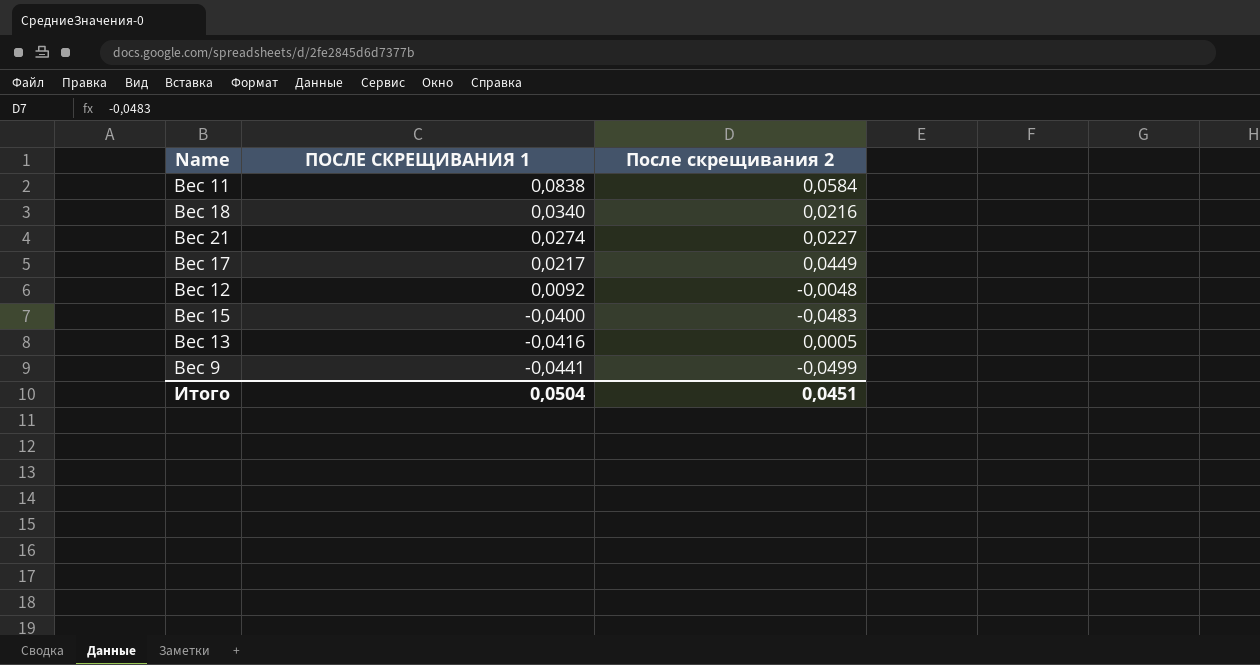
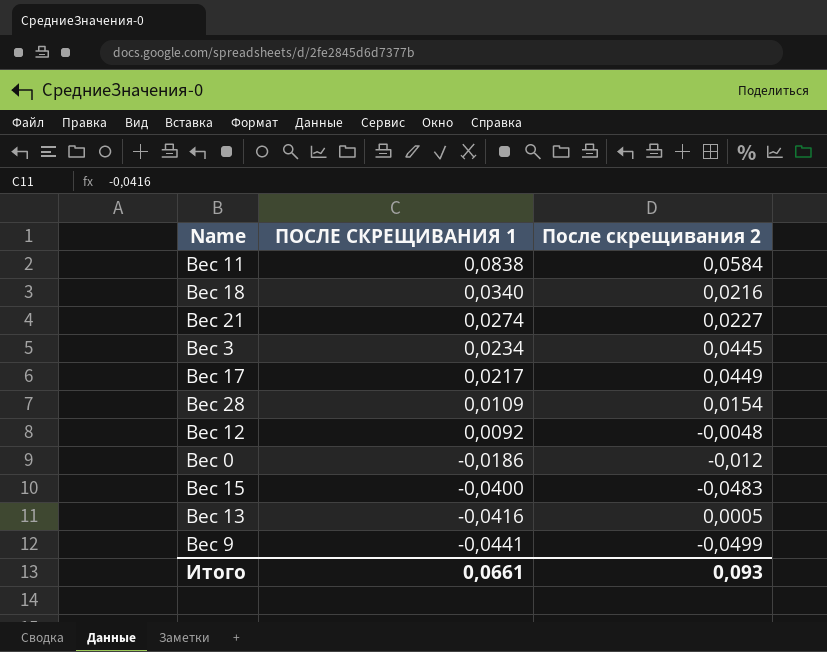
row Вес 3: none -> 0,0234 | 0,0445
row Вес 28: none -> 0,0109 | 0,0154
row Вес 0: none -> -0,0186 | -0,012
Итого | ПОСЛЕ СКРЕЩИВАНИЯ 1: 0,0504 -> 0,0661
Итого | После скрещивания 2: 0,0451 -> 0,093

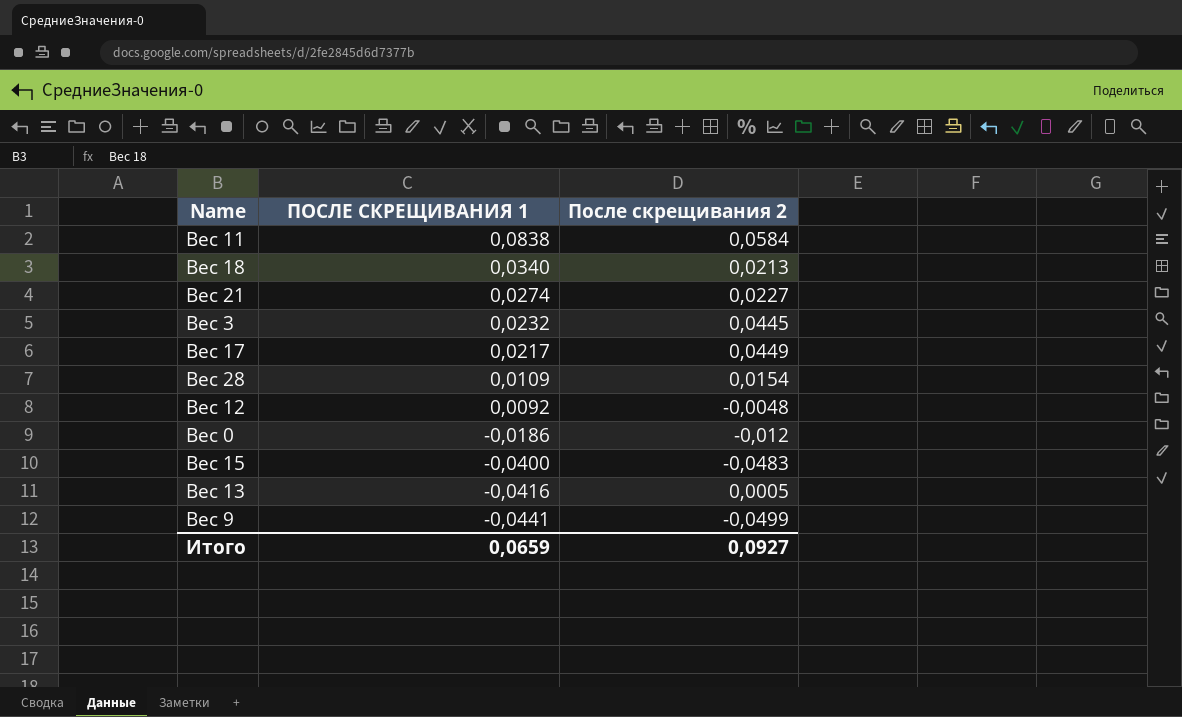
Вес 18 | После скрещивания 2: 0,0216 -> 0,0213
Вес 3 | ПОСЛЕ СКРЕЩИВАНИЯ 1: 0,0234 -> 0,0232
Итого | ПОСЛЕ СКРЕЩИВАНИЯ 1: 0,0661 -> 0,0659
Итого | После скрещивания 2: 0,093 -> 0,0927

